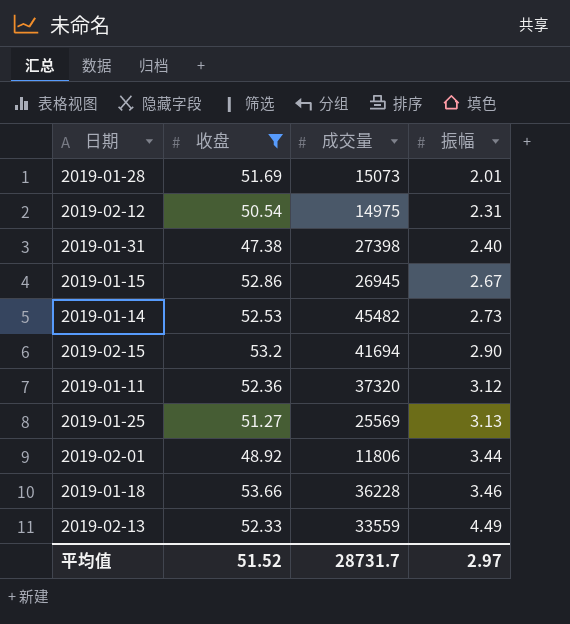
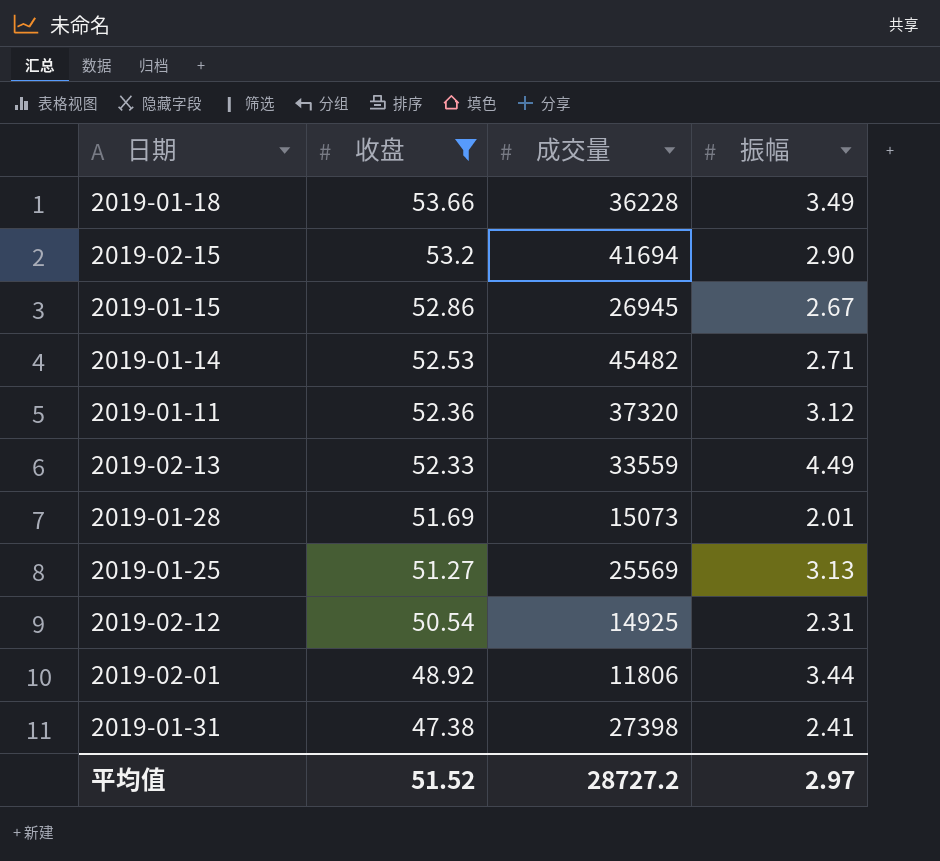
row order: 振幅 ascending -> 收盘 descending
2019-01-18 | 振幅: 3.46 -> 3.49
2019-01-14 | 振幅: 2.73 -> 2.71
2019-02-12 | 成交量: 14975 -> 14925
2019-01-31 | 振幅: 2.40 -> 2.41
平均值 | 成交量: 28731.7 -> 28727.2

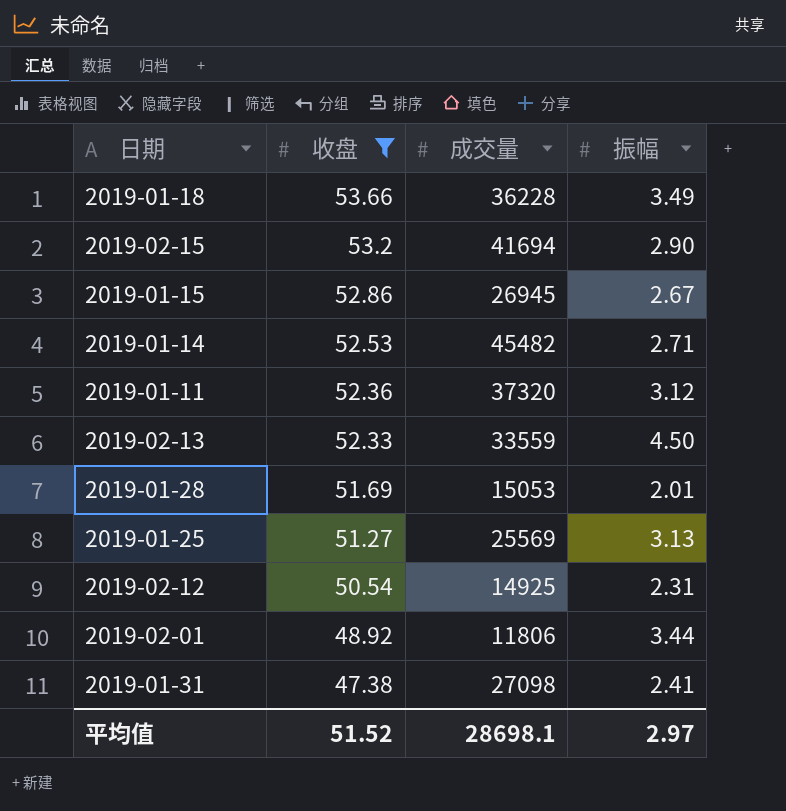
2019-02-13 | 振幅: 4.49 -> 4.50
2019-01-28 | 成交量: 15073 -> 15053
2019-01-31 | 成交量: 27398 -> 27098
平均值 | 成交量: 28727.2 -> 28698.1

